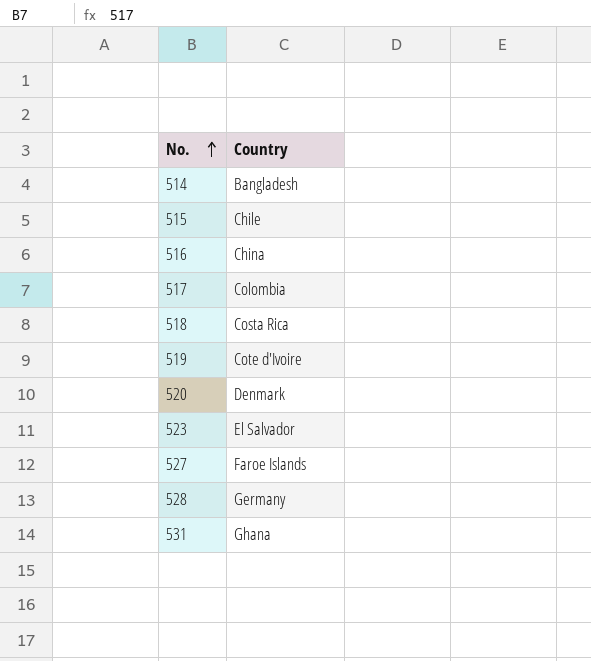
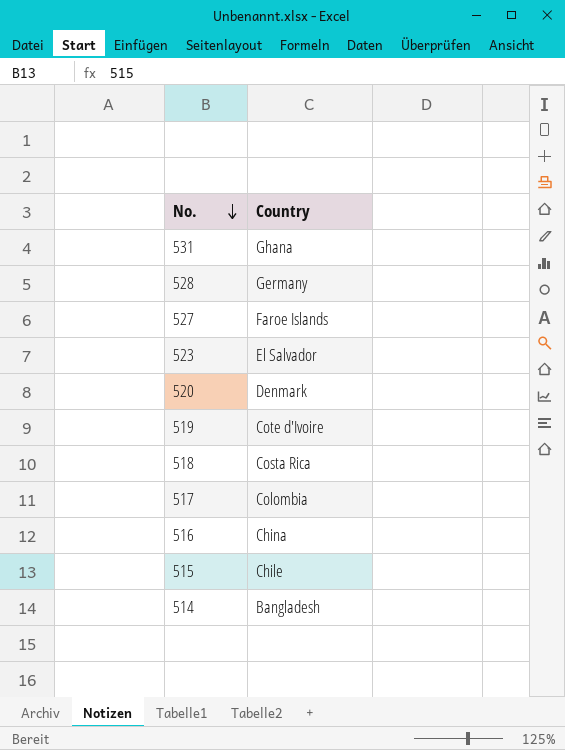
row order: No. ascending -> No. descending

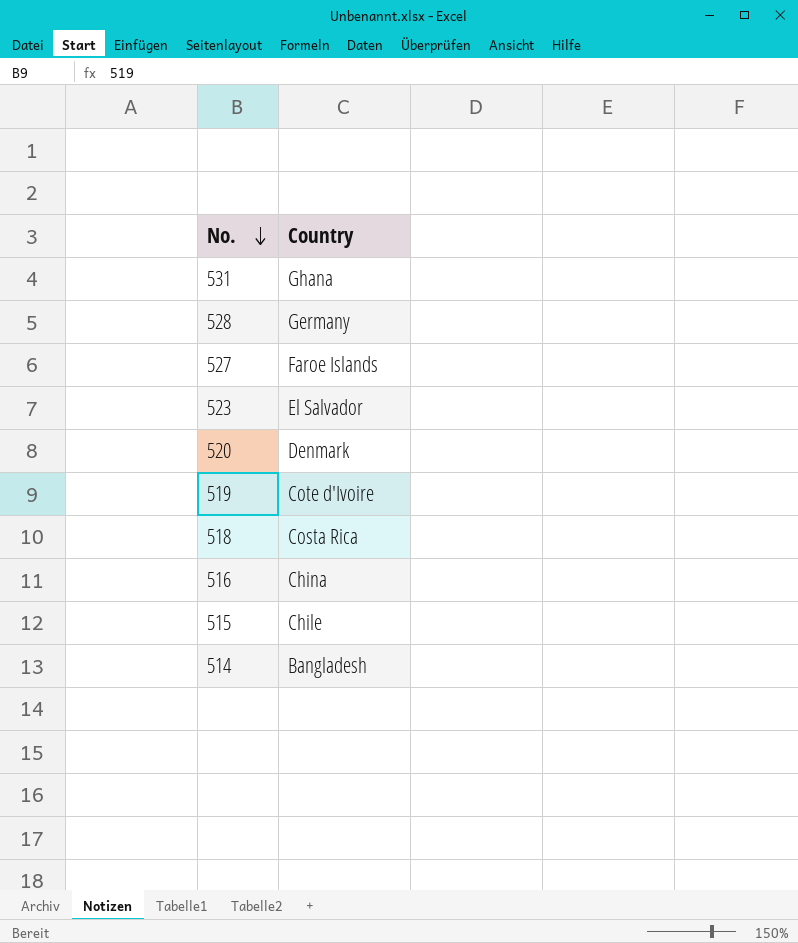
row 517: Colombia -> none

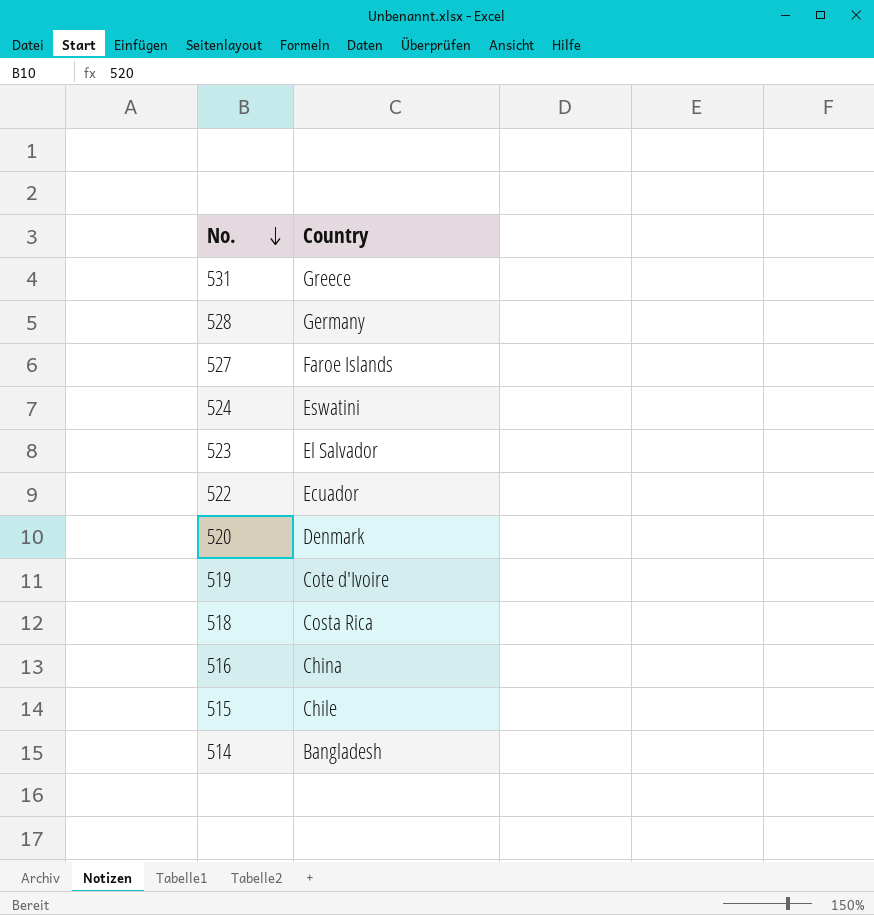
531 | Country: Ghana -> Greece
row 524: none -> Eswatini
row 522: none -> Ecuador

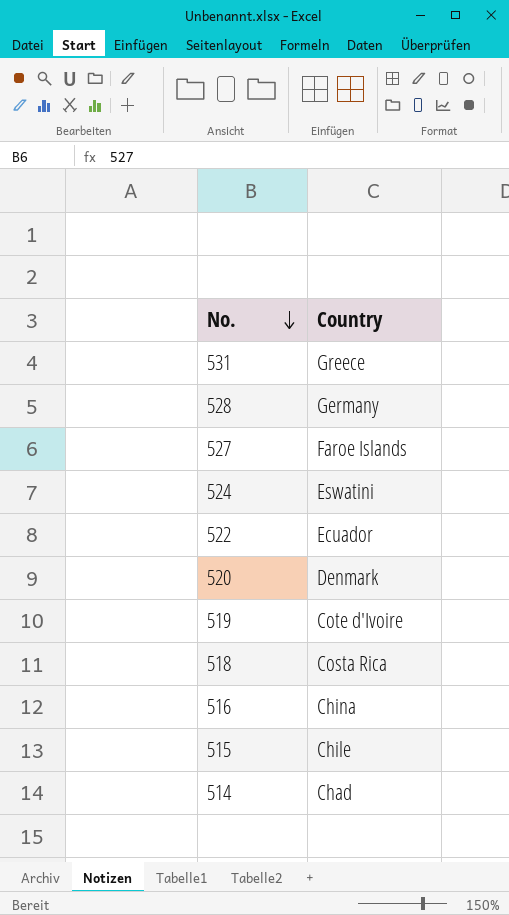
row 523: El Salvador -> none
514 | Country: Bangladesh -> Chad

